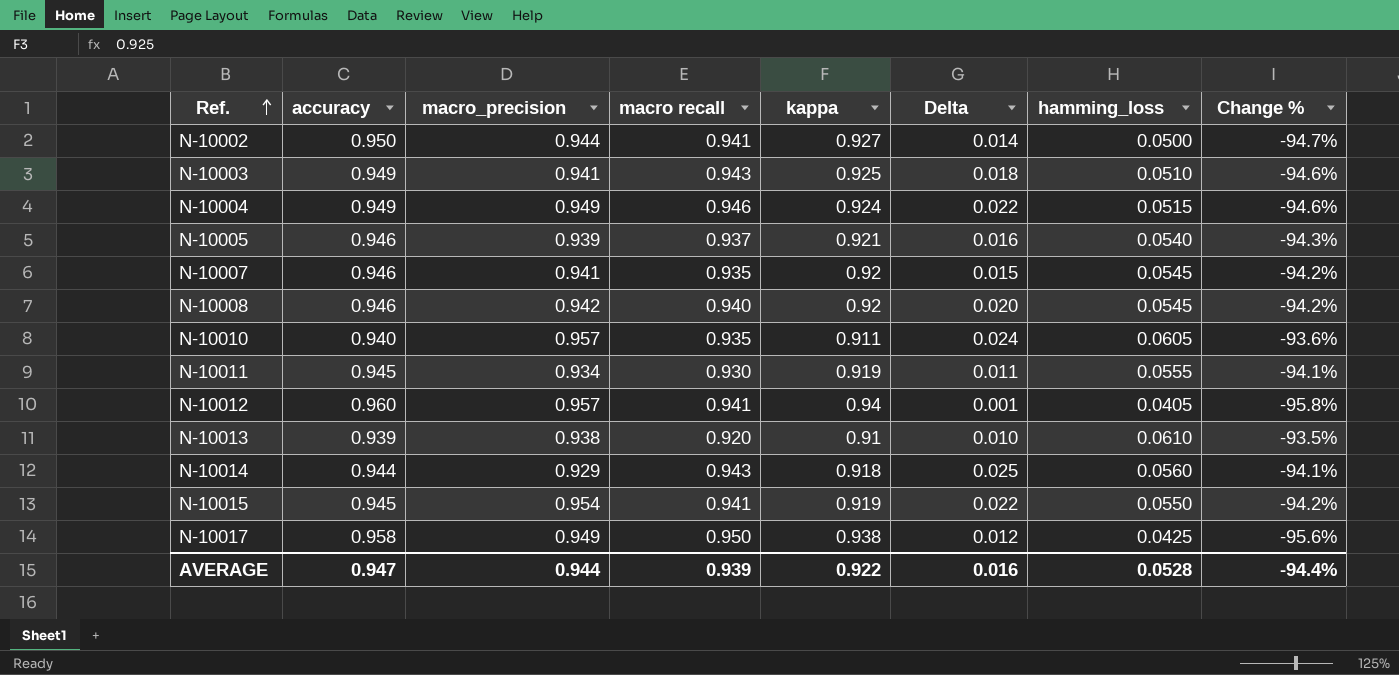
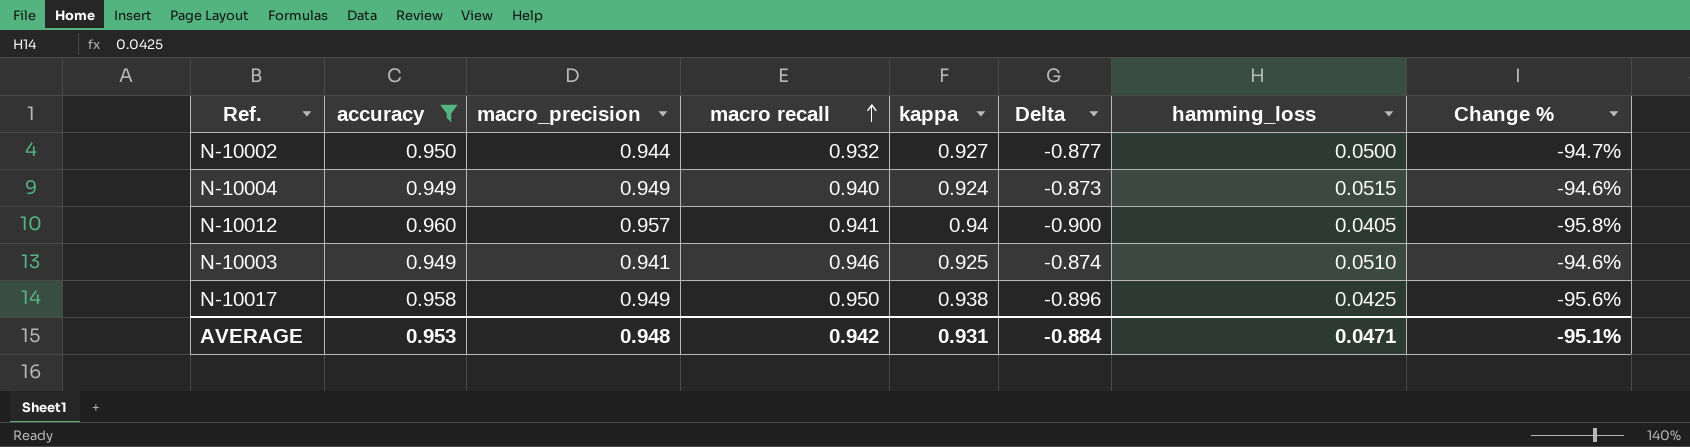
filter: none -> accuracy >= 0.949
row order: Ref. ascending -> macro recall ascending
column Delta | formula: [macro recall] - [kappa] -> [hamming_loss] - [kappa]
N-10002 | macro recall: 0.941 -> 0.932
N-10004 | macro recall: 0.946 -> 0.940
N-10003 | macro recall: 0.943 -> 0.946
AVERAGE | accuracy: 0.947 -> 0.953
AVERAGE | macro_precision: 0.944 -> 0.948
AVERAGE | macro recall: 0.939 -> 0.942
AVERAGE | kappa: 0.922 -> 0.931
AVERAGE | Delta: 0.016 -> -0.884
AVERAGE | hamming_loss: 0.0528 -> 0.0471
AVERAGE | Change %: -94.4% -> -95.1%

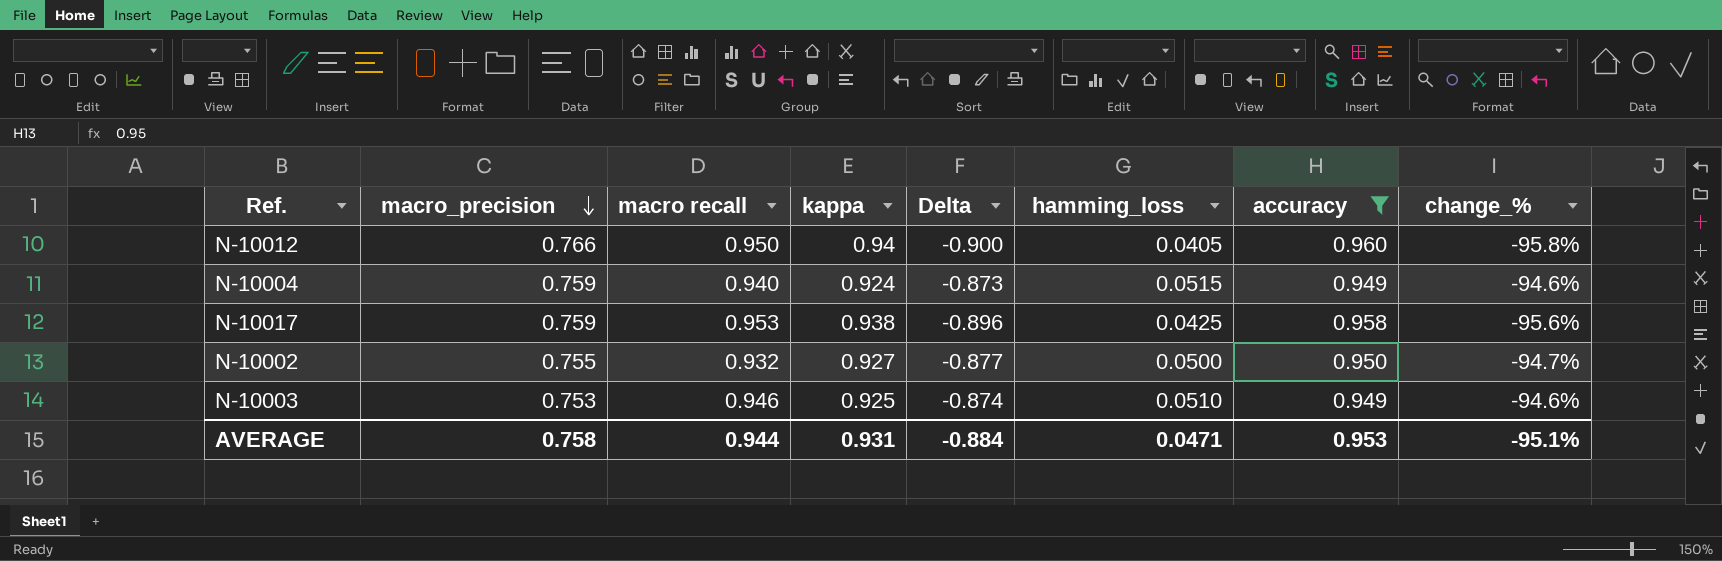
row order: macro recall ascending -> macro_precision descending
column accuracy | position: 2 -> 7
column name: Change % -> change_%
N-10012 | macro_precision: 0.957 -> 0.766
N-10012 | macro recall: 0.941 -> 0.950
N-10004 | macro_precision: 0.949 -> 0.759
N-10017 | macro_precision: 0.949 -> 0.759
N-10017 | macro recall: 0.950 -> 0.953
N-10002 | macro_precision: 0.944 -> 0.755
N-10003 | macro_precision: 0.941 -> 0.753
AVERAGE | macro_precision: 0.948 -> 0.758
AVERAGE | macro recall: 0.942 -> 0.944

